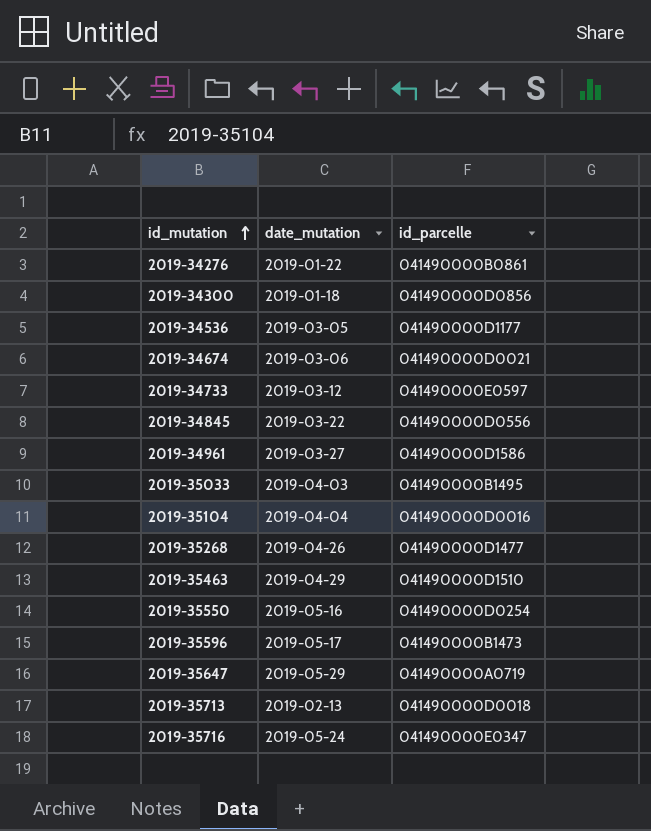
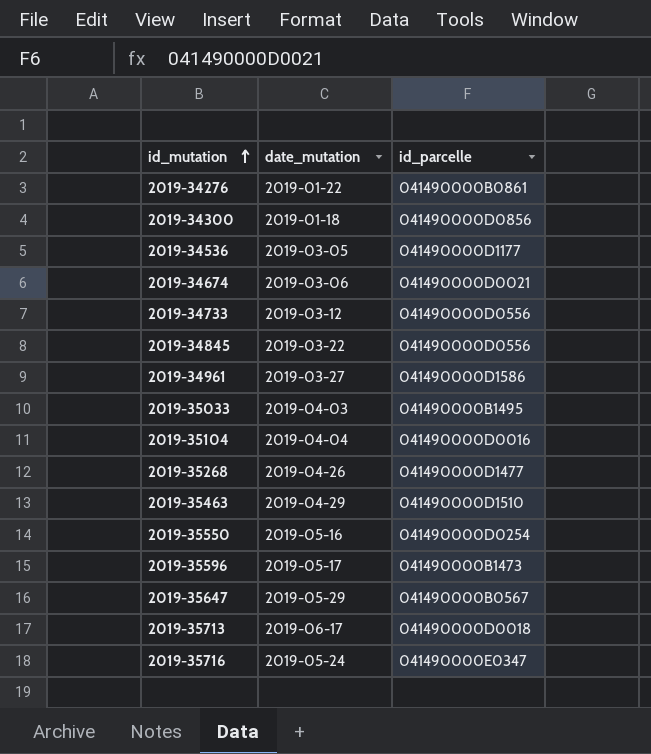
2019-34733 | id_parcelle: 041490000E0597 -> 041490000D0556
2019-35647 | id_parcelle: 041490000A0719 -> 041490000B0567
2019-35713 | date_mutation: 2019-02-13 -> 2019-06-17

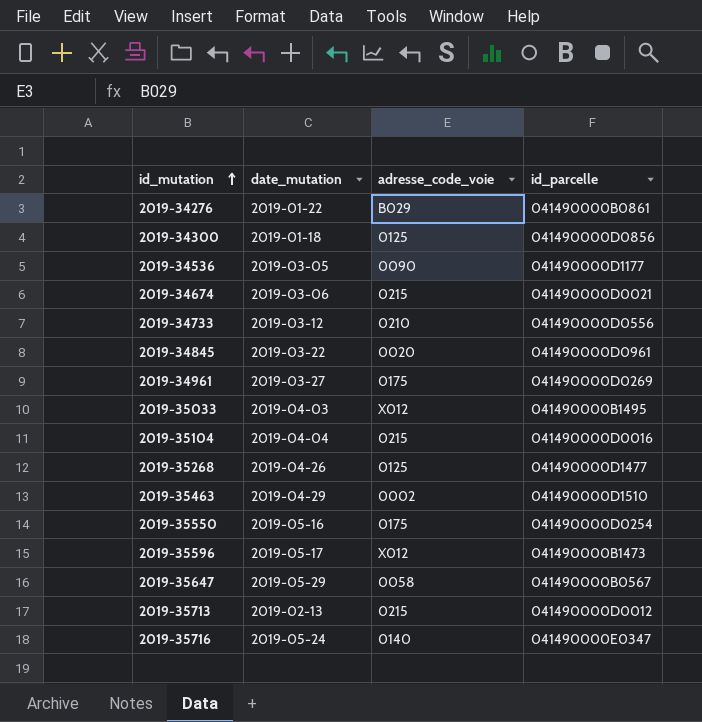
column adresse_code_voie | position: none -> 3
2019-34845 | id_parcelle: 041490000D0556 -> 041490000D0961
2019-34961 | id_parcelle: 041490000D1586 -> 041490000D0269
2019-35713 | date_mutation: 2019-06-17 -> 2019-02-13
2019-35713 | id_parcelle: 041490000D0018 -> 041490000D0012

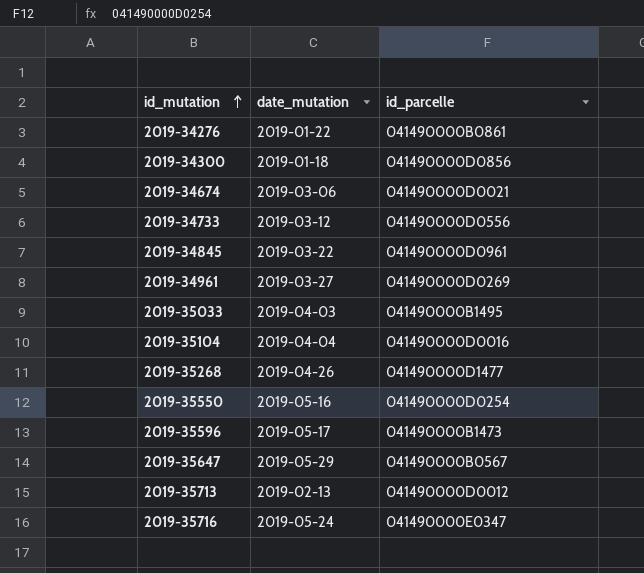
column adresse_code_voie | position: 3 -> none
row 2019-34536: 2019-03-05 | 0090 | 041490000D1177 -> none
row 2019-35463: 2019-04-29 | 0002 | 041490000D1510 -> none

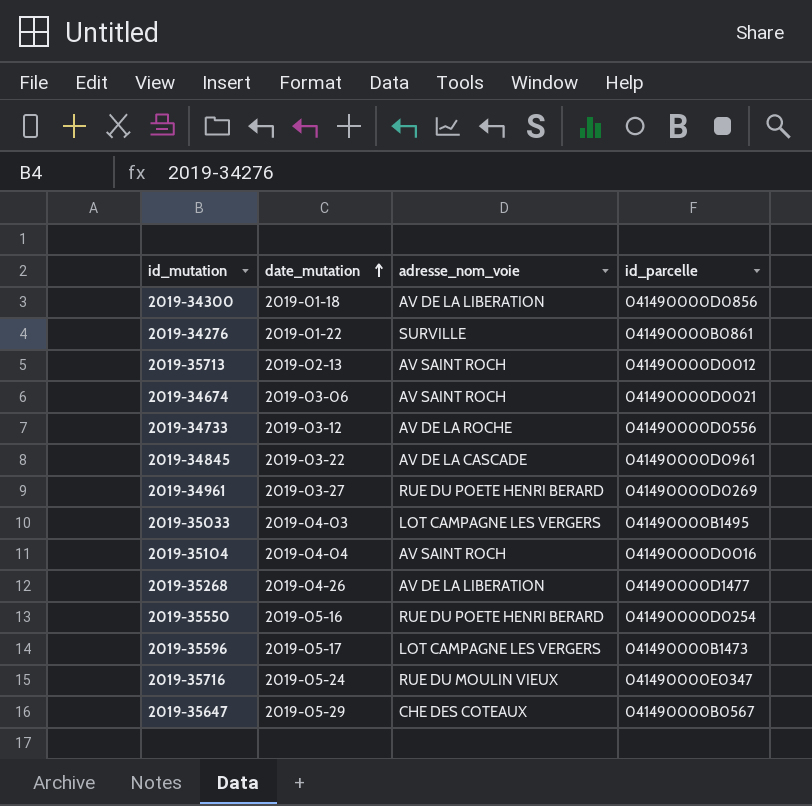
row order: id_mutation ascending -> date_mutation ascending
column adresse_nom_voie | position: none -> 3

